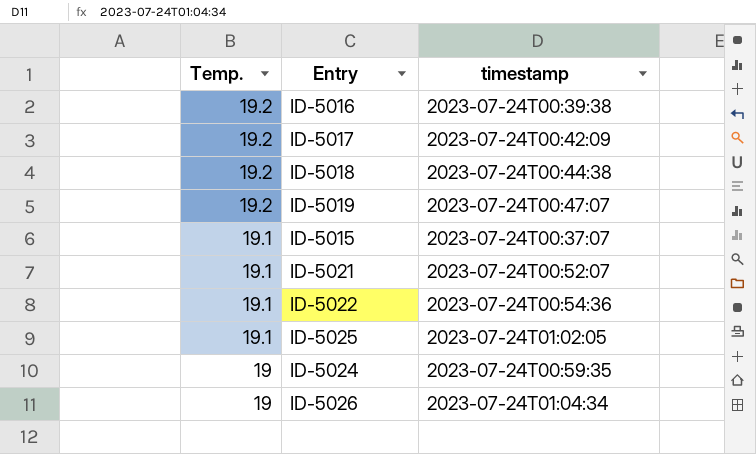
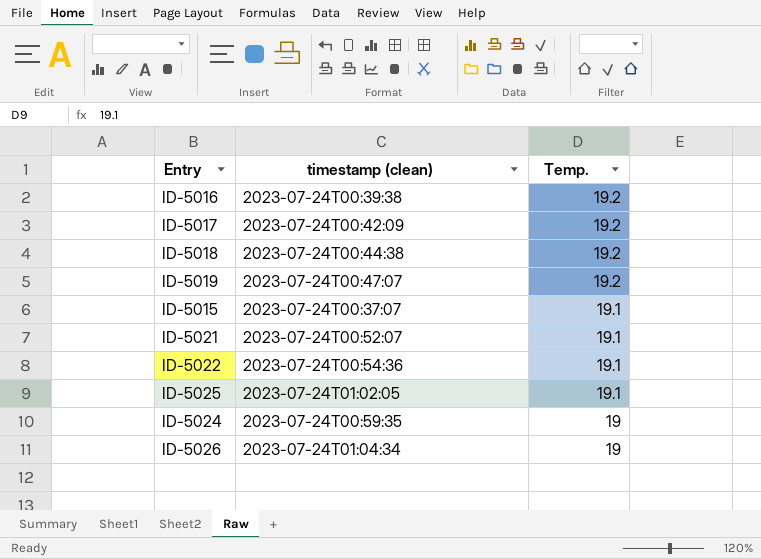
column name: timestamp -> timestamp (clean)
column Temp. | position: 1 -> 3

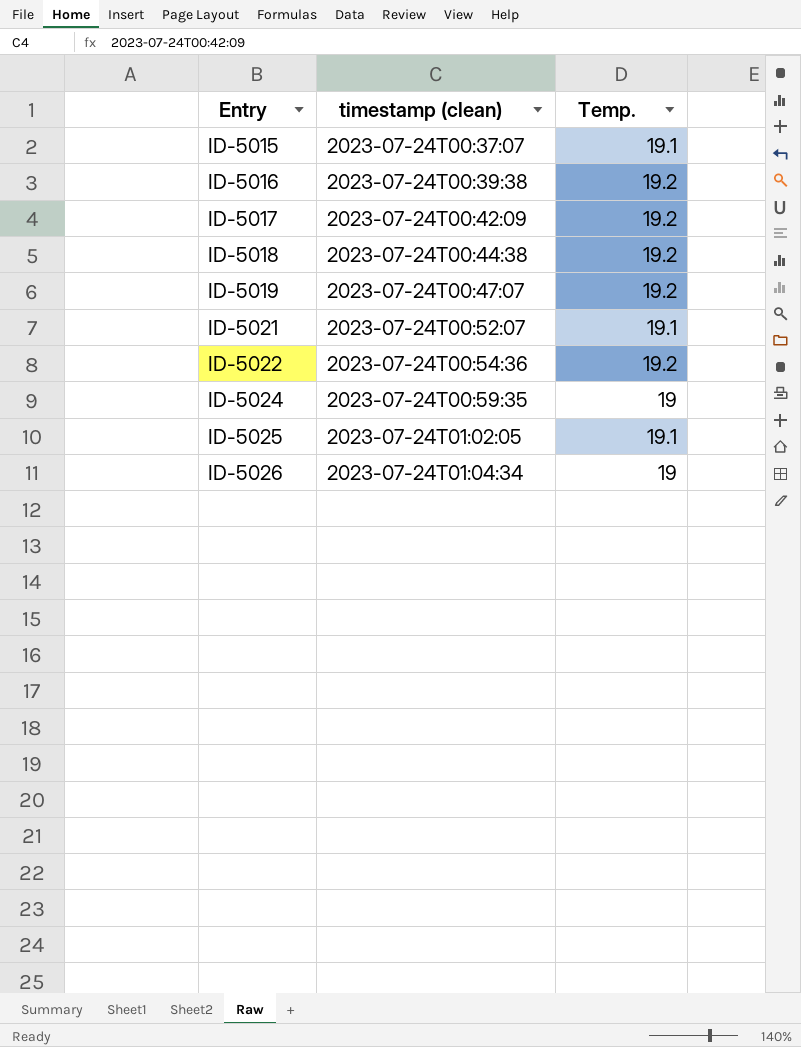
row order: Temp. descending -> Entry ascending
ID-5022 | Temp.: 19.1 -> 19.2

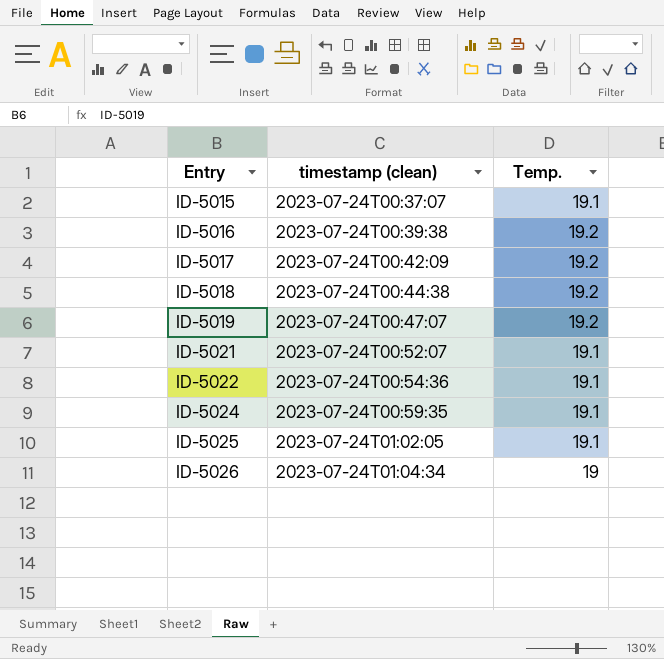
ID-5022 | Temp.: 19.2 -> 19.1
ID-5024 | Temp.: 19 -> 19.1

